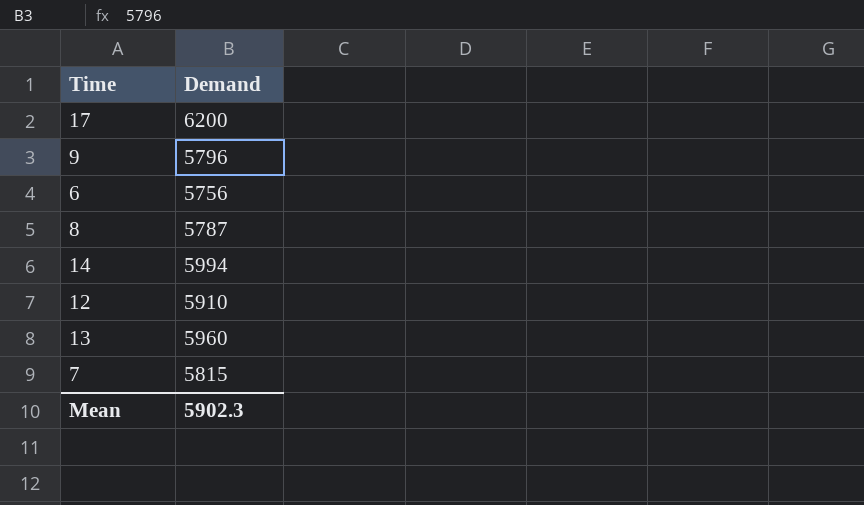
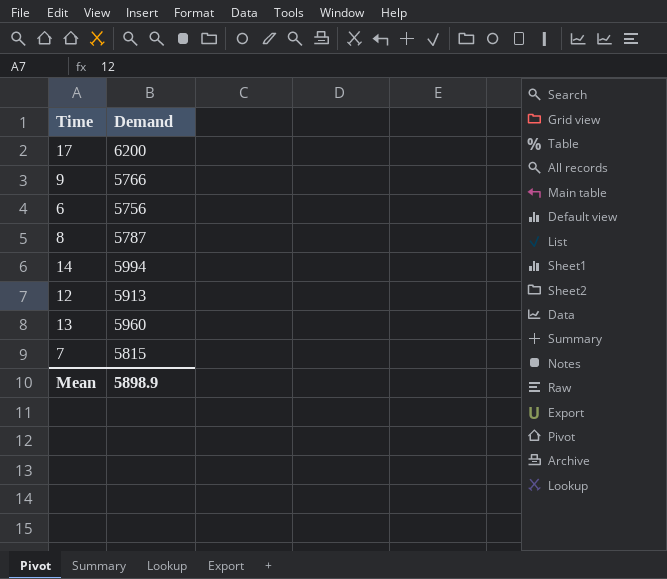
9 | Demand: 5796 -> 5766
12 | Demand: 5910 -> 5913
Mean | Demand: 5902.3 -> 5898.9

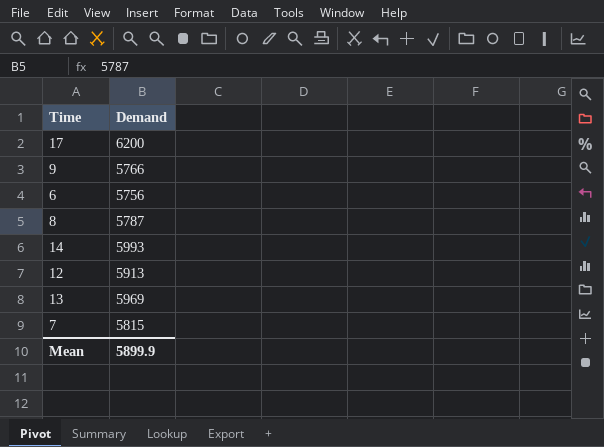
14 | Demand: 5994 -> 5993
13 | Demand: 5960 -> 5969
Mean | Demand: 5898.9 -> 5899.9

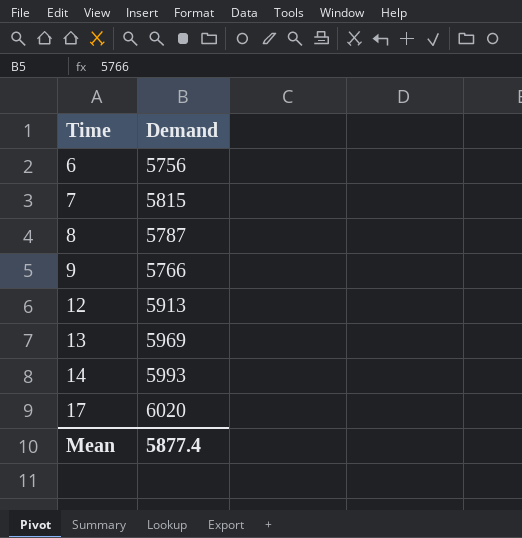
row order: none -> Time ascending
17 | Demand: 6200 -> 6020
Mean | Demand: 5899.9 -> 5877.4

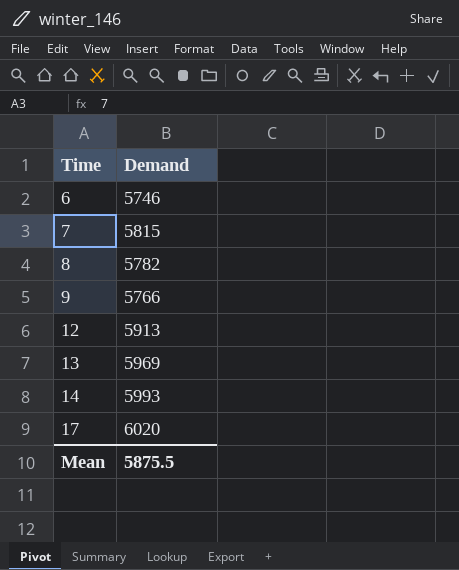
6 | Demand: 5756 -> 5746
8 | Demand: 5787 -> 5782
Mean | Demand: 5877.4 -> 5875.5

